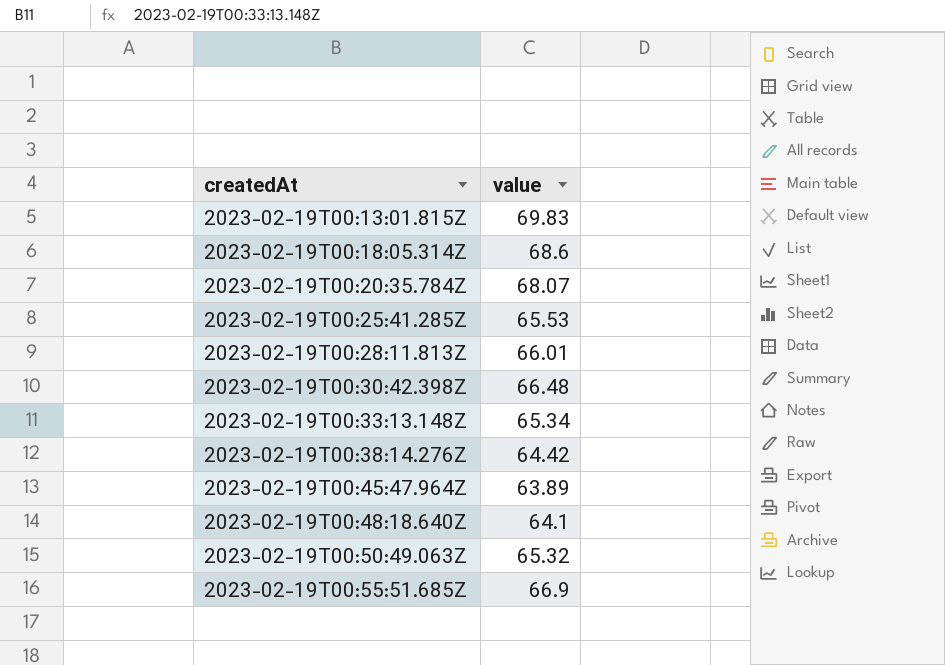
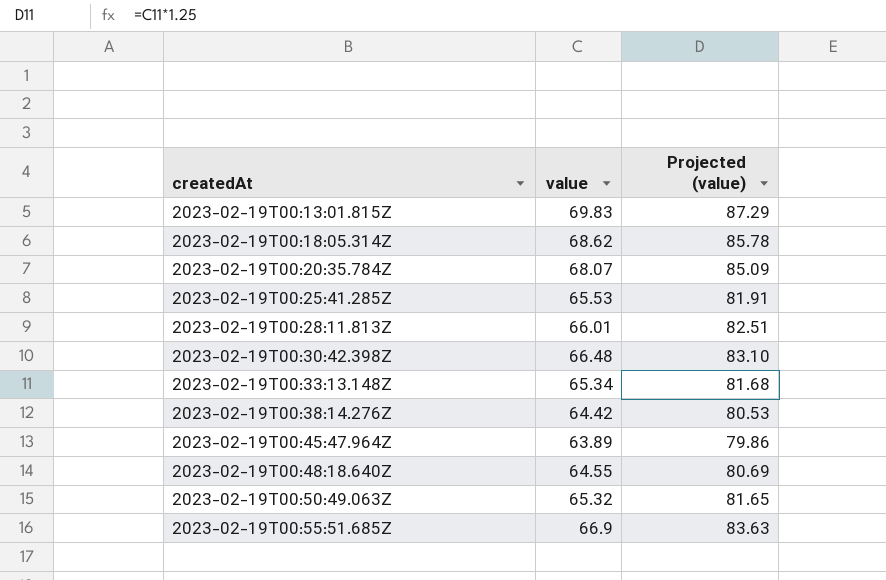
column Projected (value) | formula: none -> [value] * 1.25
2023-02-19T00:18:05.314Z | value: 68.6 -> 68.62
2023-02-19T00:48:18.640Z | value: 64.1 -> 64.55

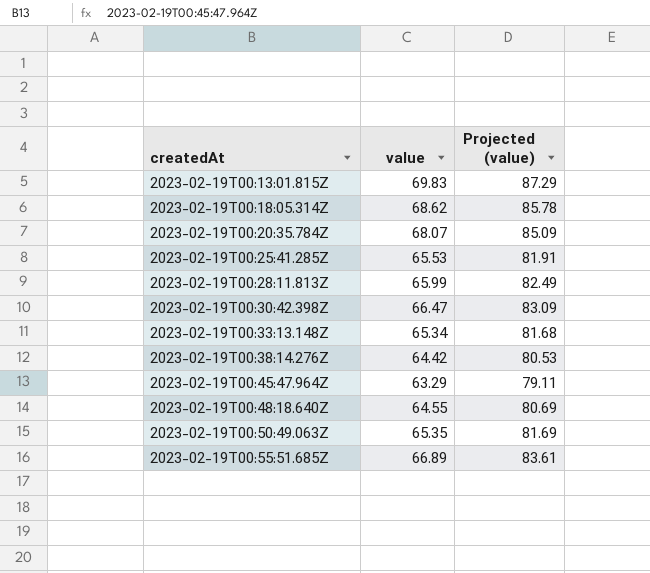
2023-02-19T00:28:11.813Z | value: 66.01 -> 65.99
2023-02-19T00:28:11.813Z | Projected (value): 82.51 -> 82.49
2023-02-19T00:30:42.398Z | value: 66.48 -> 66.47
2023-02-19T00:30:42.398Z | Projected (value): 83.10 -> 83.09
2023-02-19T00:45:47.964Z | value: 63.89 -> 63.29
2023-02-19T00:45:47.964Z | Projected (value): 79.86 -> 79.11
2023-02-19T00:50:49.063Z | value: 65.32 -> 65.35
2023-02-19T00:50:49.063Z | Projected (value): 81.65 -> 81.69
2023-02-19T00:55:51.685Z | value: 66.9 -> 66.89
2023-02-19T00:55:51.685Z | Projected (value): 83.63 -> 83.61

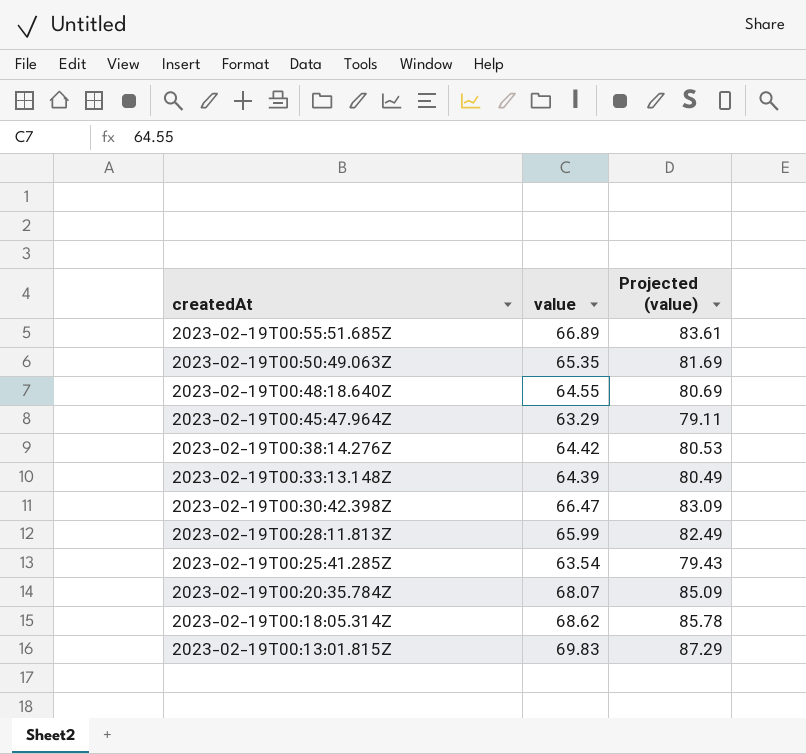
row order: createdAt ascending -> createdAt descending
2023-02-19T00:33:13.148Z | value: 65.34 -> 64.39
2023-02-19T00:33:13.148Z | Projected (value): 81.68 -> 80.49
2023-02-19T00:25:41.285Z | value: 65.53 -> 63.54
2023-02-19T00:25:41.285Z | Projected (value): 81.91 -> 79.43

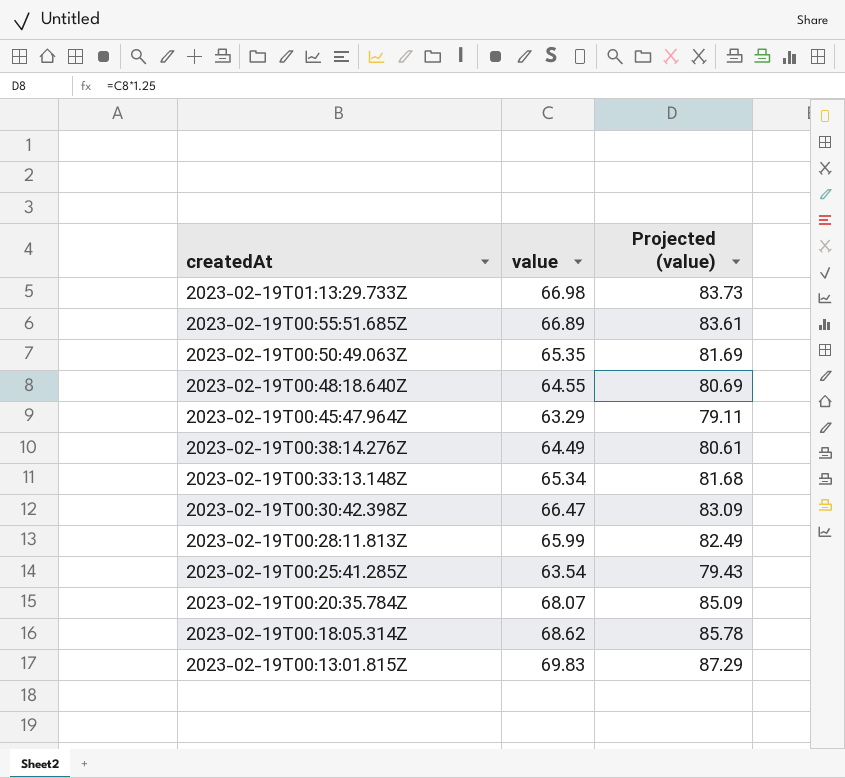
row 2023-02-19T01:13:29.733Z: none -> 66.98 | 83.73
2023-02-19T00:38:14.276Z | value: 64.42 -> 64.49
2023-02-19T00:38:14.276Z | Projected (value): 80.53 -> 80.61
2023-02-19T00:33:13.148Z | value: 64.39 -> 65.34
2023-02-19T00:33:13.148Z | Projected (value): 80.49 -> 81.68

